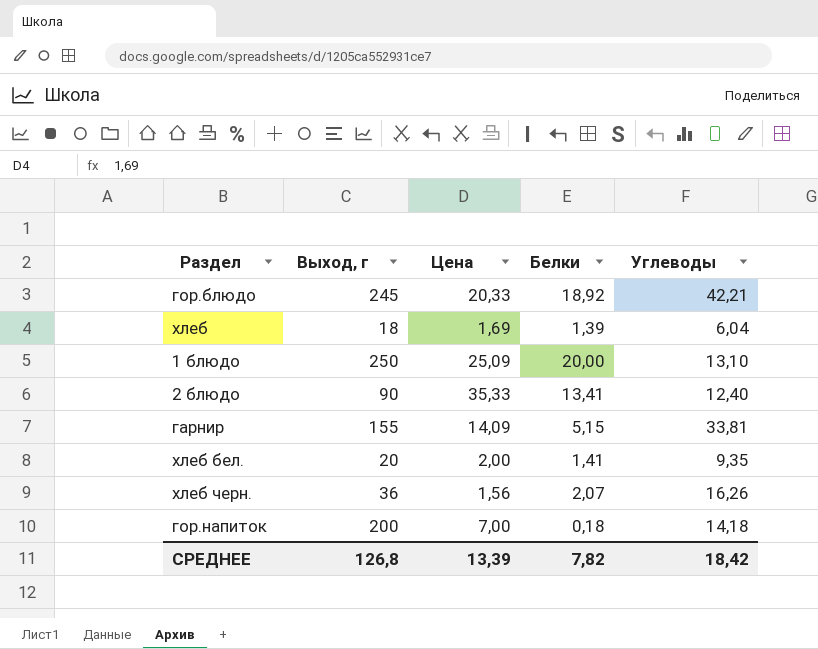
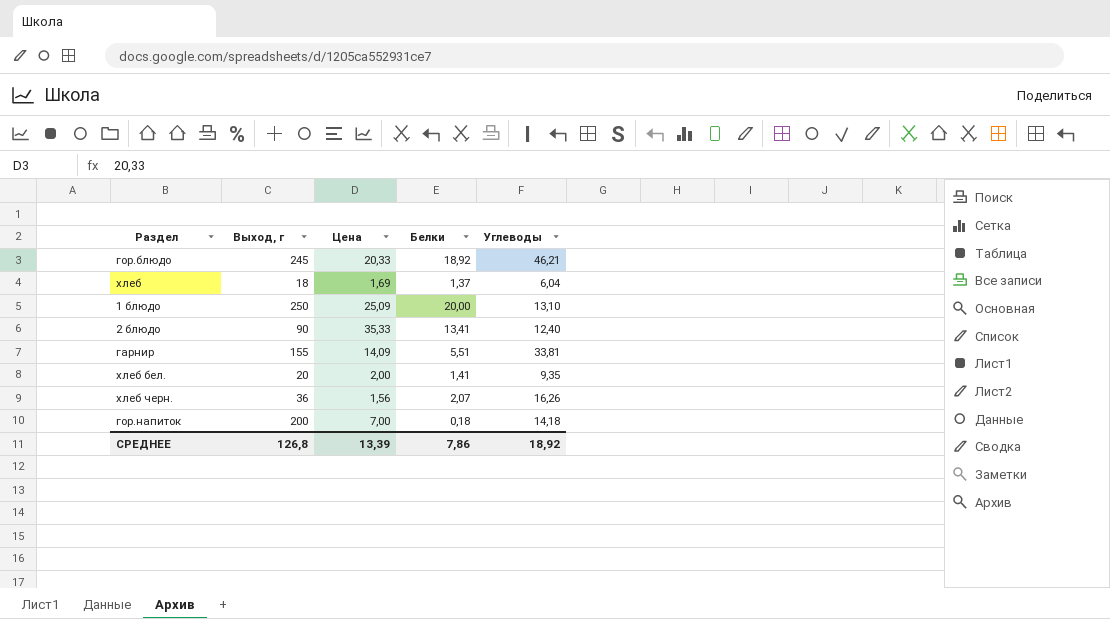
гор.блюдо | Углеводы: 42,21 -> 46,21
хлеб | Белки: 1,39 -> 1,37
гарнир | Белки: 5,15 -> 5,51
СРЕДНЕЕ | Белки: 7,82 -> 7,86
СРЕДНЕЕ | Углеводы: 18,42 -> 18,92

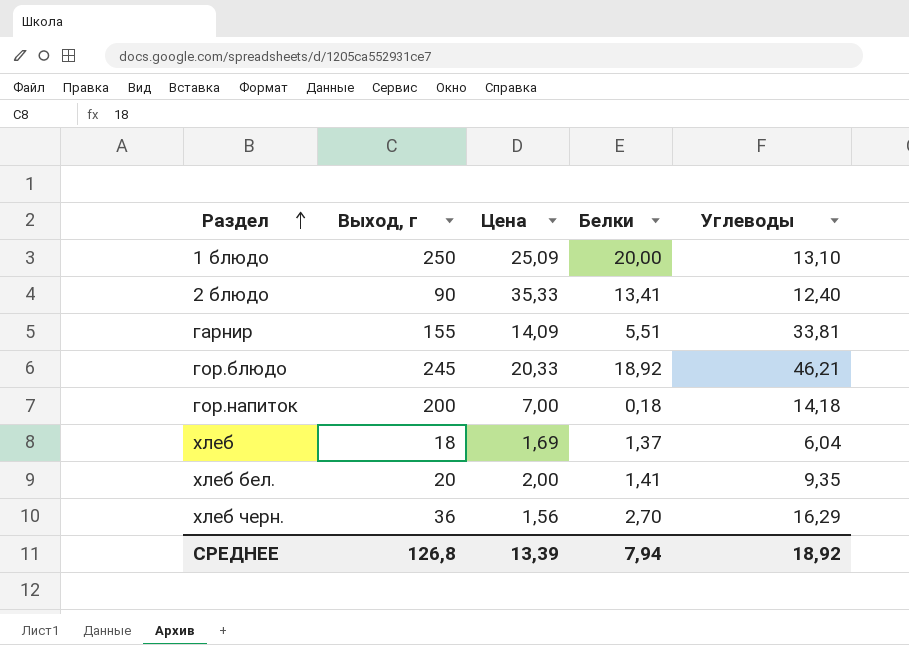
row order: none -> Раздел ascending
хлеб черн. | Белки: 2,07 -> 2,70
хлеб черн. | Углеводы: 16,26 -> 16,29
СРЕДНЕЕ | Белки: 7,86 -> 7,94

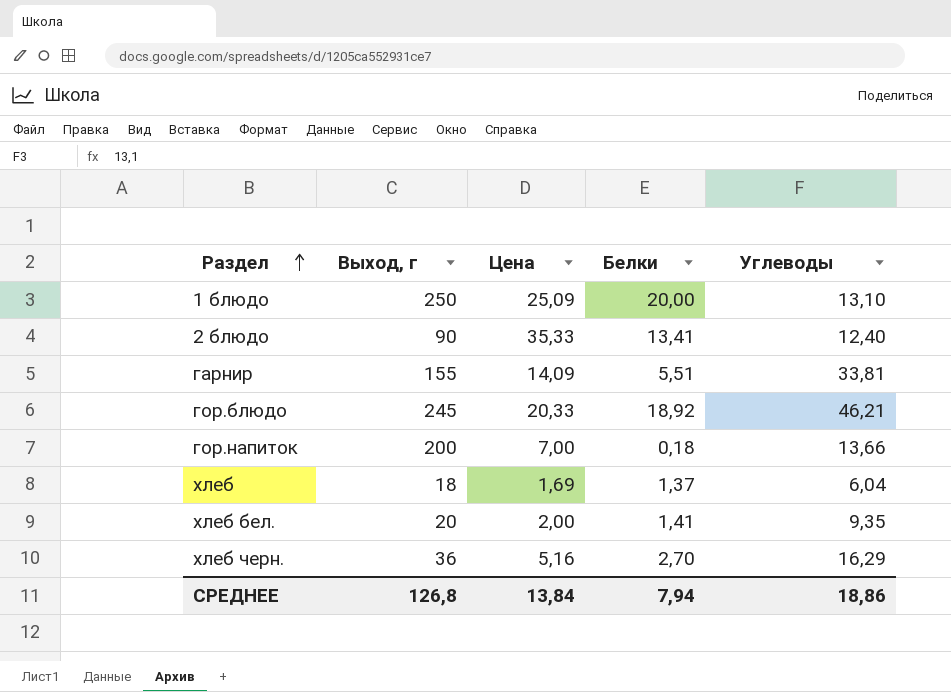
гор.напиток | Углеводы: 14,18 -> 13,66
хлеб черн. | Цена: 1,56 -> 5,16
СРЕДНЕЕ | Цена: 13,39 -> 13,84
СРЕДНЕЕ | Углеводы: 18,92 -> 18,86

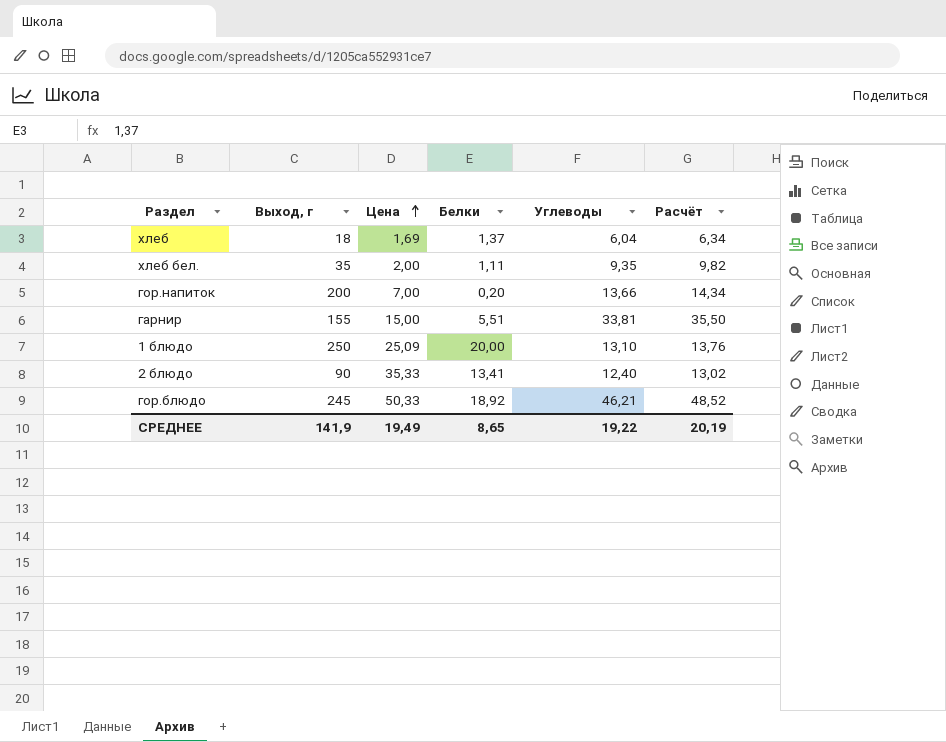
row order: Раздел ascending -> Цена ascending
column Расчёт | formula: none -> [Углеводы] * 1,05
row хлеб черн.: 36 | 5,16 | 2,70 | 16,29 -> none
хлеб бел. | Выход, г: 20 -> 35
хлеб бел. | Белки: 1,41 -> 1,11
гор.напиток | Белки: 0,18 -> 0,20
гарнир | Цена: 14,09 -> 15,00
гор.блюдо | Цена: 20,33 -> 50,33
СРЕДНЕЕ | Выход, г: 126,8 -> 141,9
СРЕДНЕЕ | Цена: 13,84 -> 19,49
СРЕДНЕЕ | Белки: 7,94 -> 8,65
СРЕДНЕЕ | Углеводы: 18,86 -> 19,22

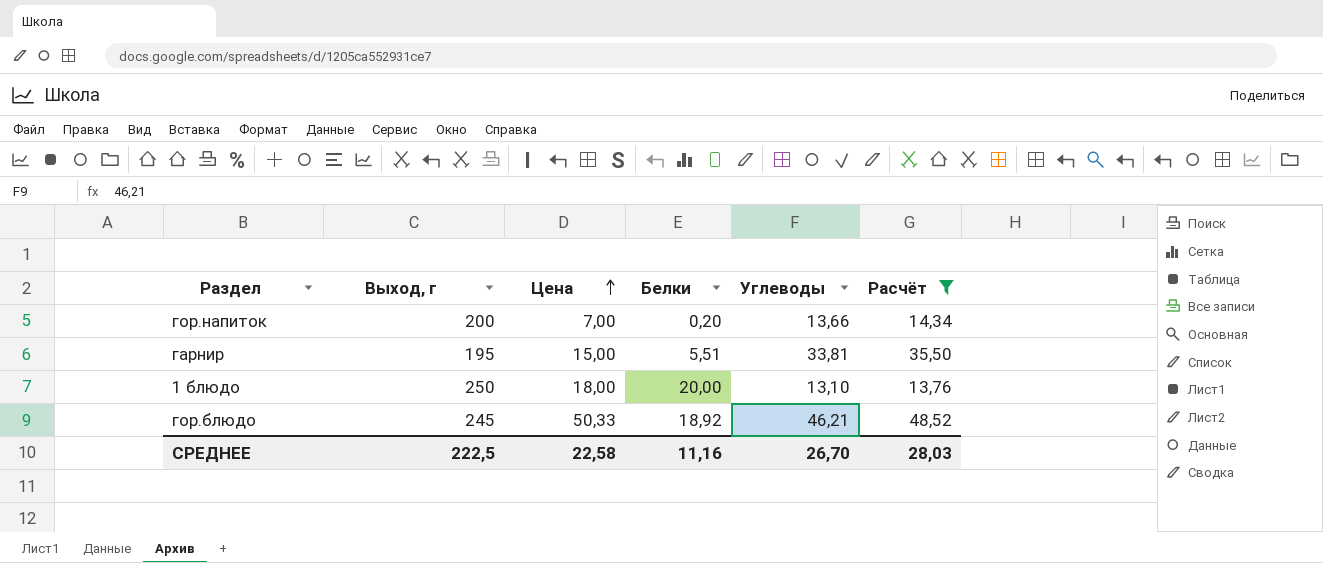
filter: none -> Расчёт >= 13,76
гарнир | Выход, г: 155 -> 195
1 блюдо | Цена: 25,09 -> 18,00
СРЕДНЕЕ | Выход, г: 141,9 -> 222,5
СРЕДНЕЕ | Цена: 19,49 -> 22,58
СРЕДНЕЕ | Белки: 8,65 -> 11,16
СРЕДНЕЕ | Углеводы: 19,22 -> 26,70
СРЕДНЕЕ | Расчёт: 20,19 -> 28,03

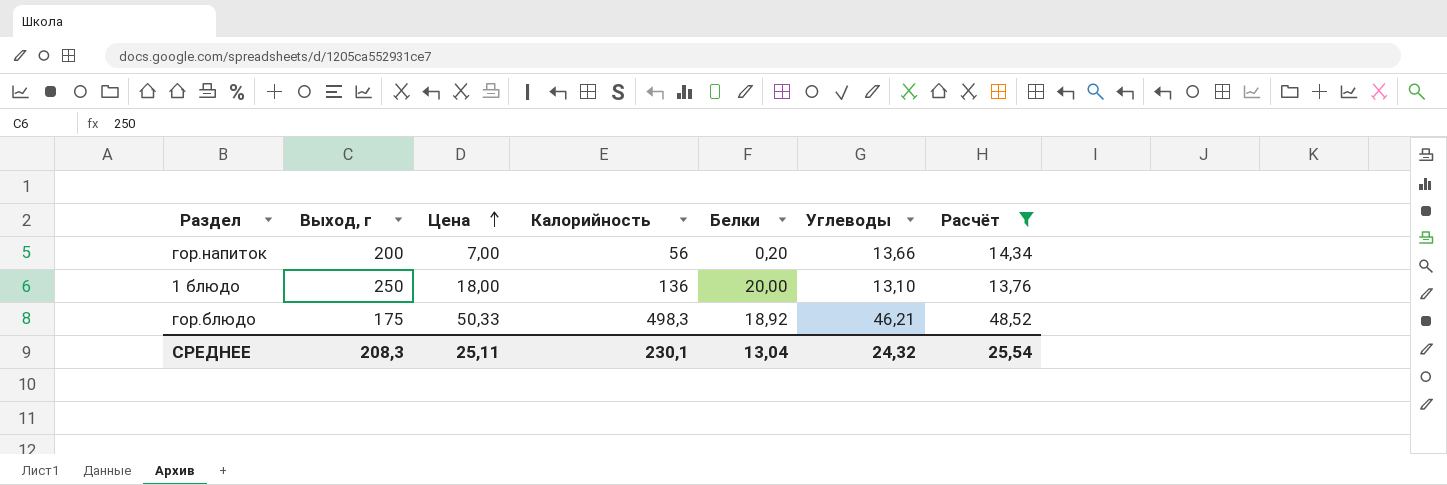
column Калорийность | position: none -> 4
row гарнир: 195 | 15,00 | 5,51 | 33,81 | 35,50 -> none
гор.блюдо | Выход, г: 245 -> 175
СРЕДНЕЕ | Выход, г: 222,5 -> 208,3
СРЕДНЕЕ | Цена: 22,58 -> 25,11
СРЕДНЕЕ | Белки: 11,16 -> 13,04
СРЕДНЕЕ | Углеводы: 26,70 -> 24,32
СРЕДНЕЕ | Расчёт: 28,03 -> 25,54

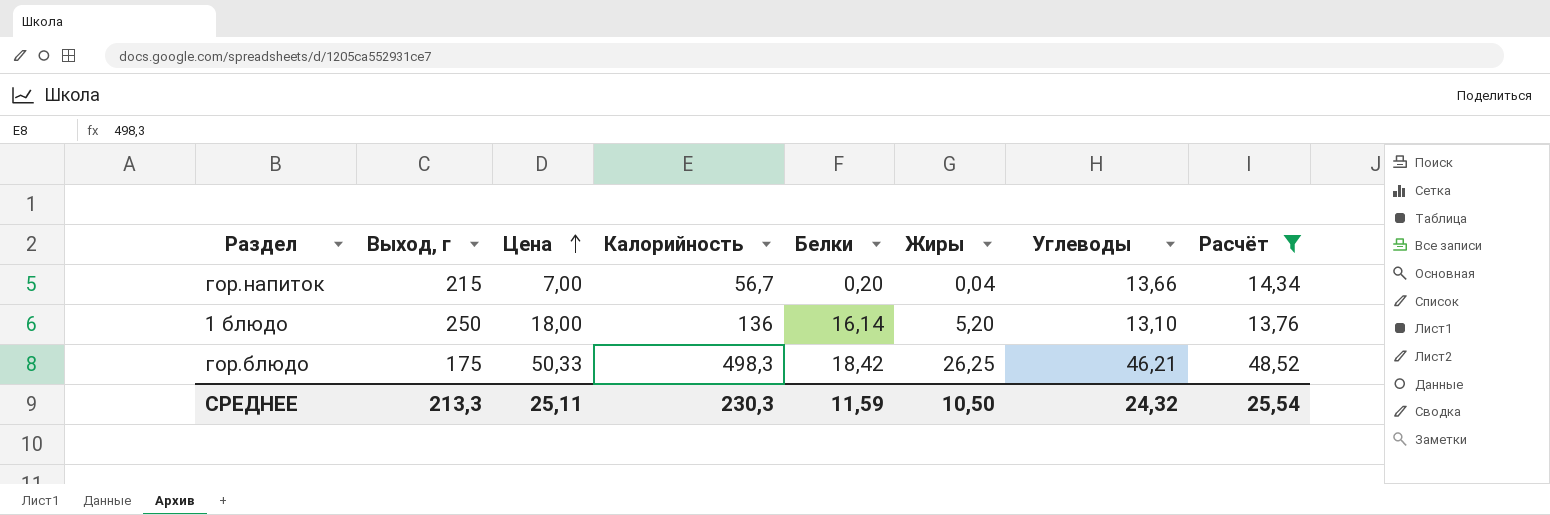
column Жиры | position: none -> 6
гор.напиток | Выход, г: 200 -> 215
гор.напиток | Калорийность: 56 -> 56,7
1 блюдо | Белки: 20,00 -> 16,14
гор.блюдо | Белки: 18,92 -> 18,42
СРЕДНЕЕ | Выход, г: 208,3 -> 213,3
СРЕДНЕЕ | Калорийность: 230,1 -> 230,3
СРЕДНЕЕ | Белки: 13,04 -> 11,59

